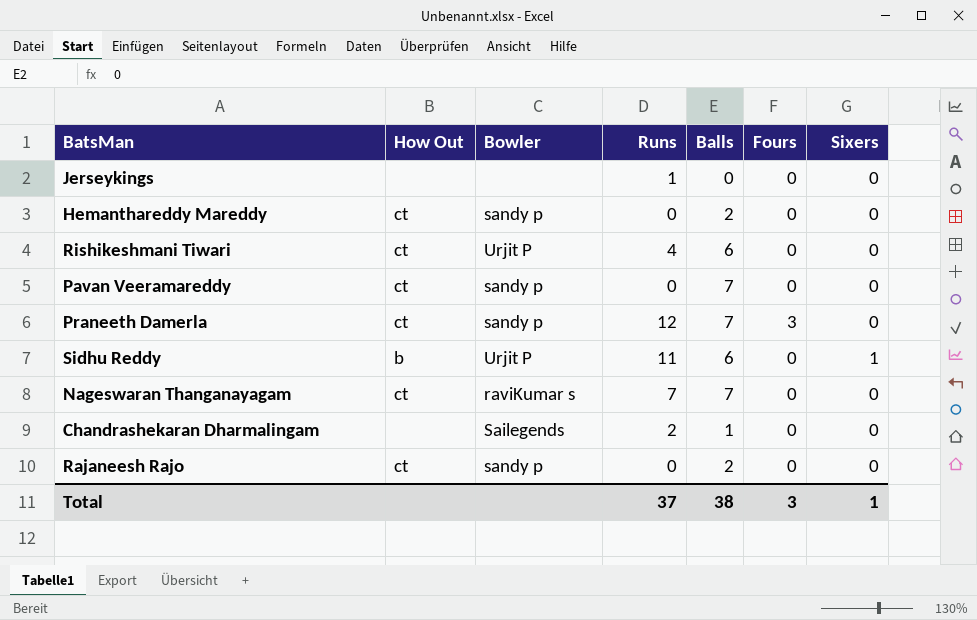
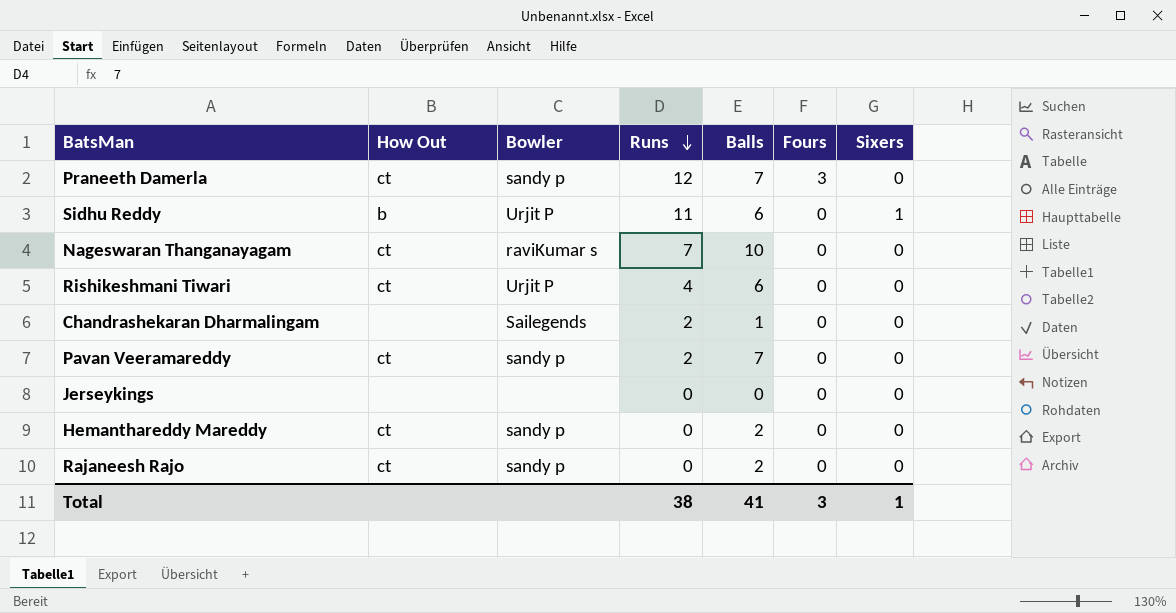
row order: none -> Runs descending
Nageswaran Thanganayagam | Balls: 7 -> 10
Pavan Veeramareddy | Runs: 0 -> 2
Jerseykings | Runs: 1 -> 0
Total | Runs: 37 -> 38
Total | Balls: 38 -> 41

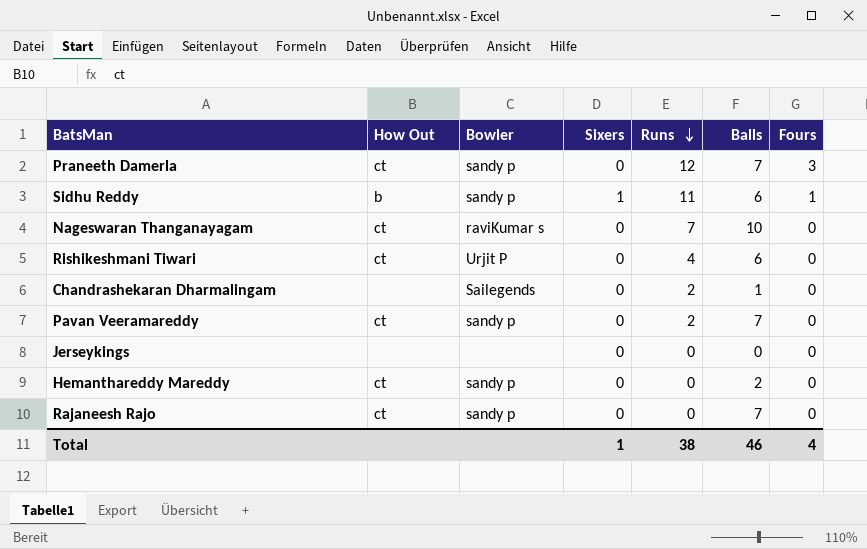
column Sixers | position: 7 -> 4
Sidhu Reddy | Bowler: Urjit P -> sandy p
Sidhu Reddy | Fours: 0 -> 1
Rajaneesh Rajo | Balls: 2 -> 7
Total | Balls: 41 -> 46
Total | Fours: 3 -> 4

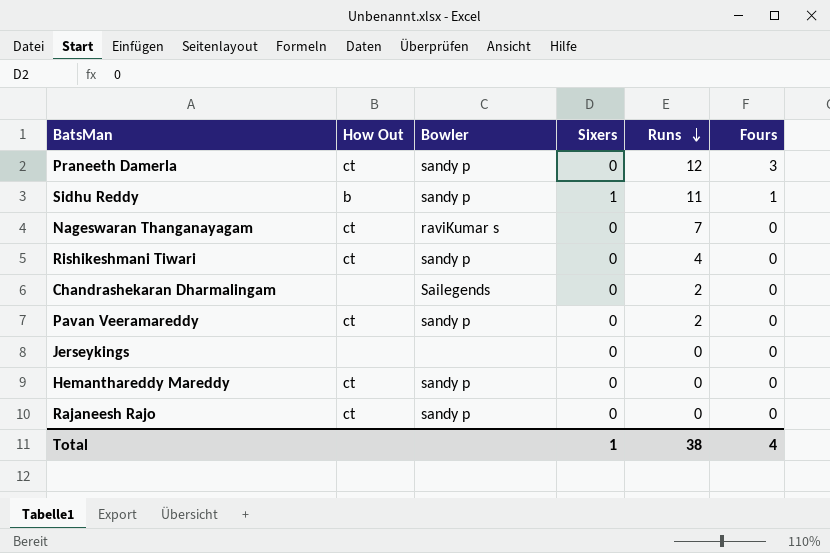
column Balls | position: 6 -> none
Rishikeshmani Tiwari | Bowler: Urjit P -> sandy p

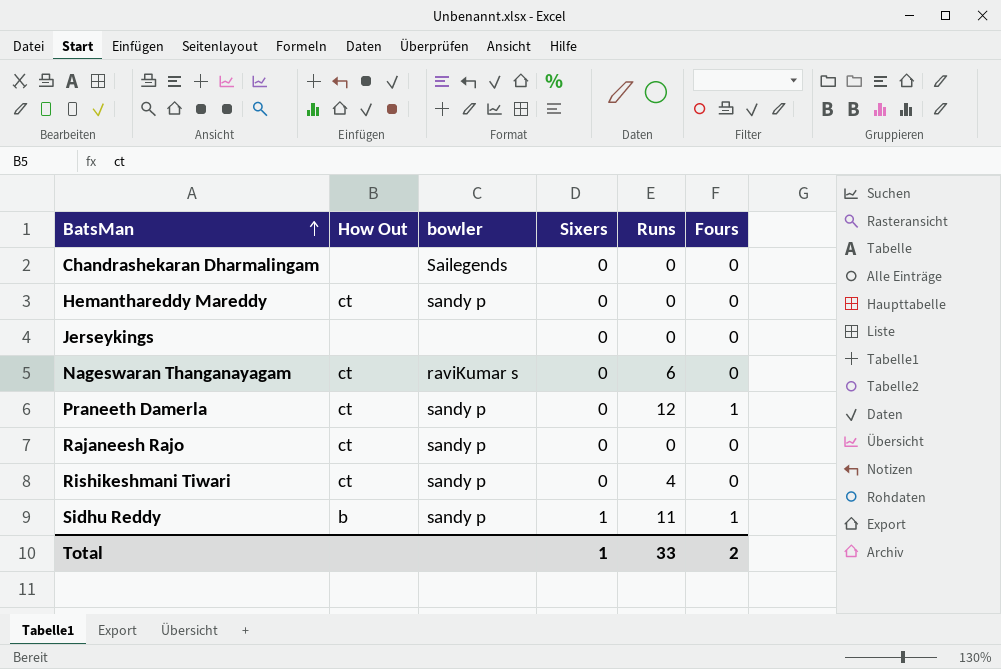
row order: Runs descending -> BatsMan ascending
column name: Bowler -> bowler
row Pavan Veeramareddy: ct | sandy p | 0 | 2 | 0 -> none
Chandrashekaran Dharmalingam | Runs: 2 -> 0
Nageswaran Thanganayagam | Runs: 7 -> 6
Praneeth Damerla | Fours: 3 -> 1
Total | Runs: 38 -> 33
Total | Fours: 4 -> 2

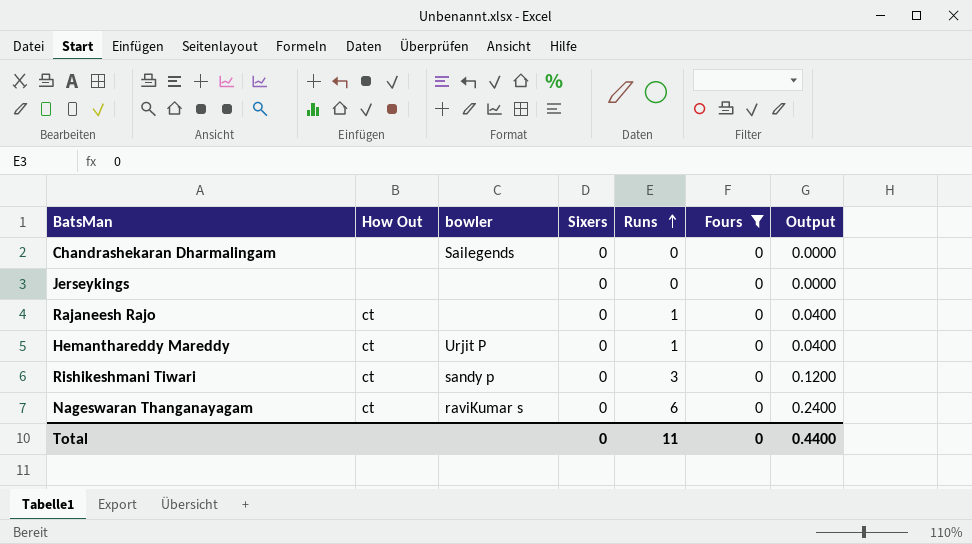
filter: none -> Fours = 0
row order: BatsMan ascending -> Runs ascending
column Output | formula: none -> [Runs] * 0.04
Rajaneesh Rajo | bowler: sandy p -> none
Rajaneesh Rajo | Runs: 0 -> 1
Hemanthareddy Mareddy | bowler: sandy p -> Urjit P
Hemanthareddy Mareddy | Runs: 0 -> 1
Rishikeshmani Tiwari | Runs: 4 -> 3
Total | Sixers: 1 -> 0
Total | Runs: 33 -> 11
Total | Fours: 2 -> 0

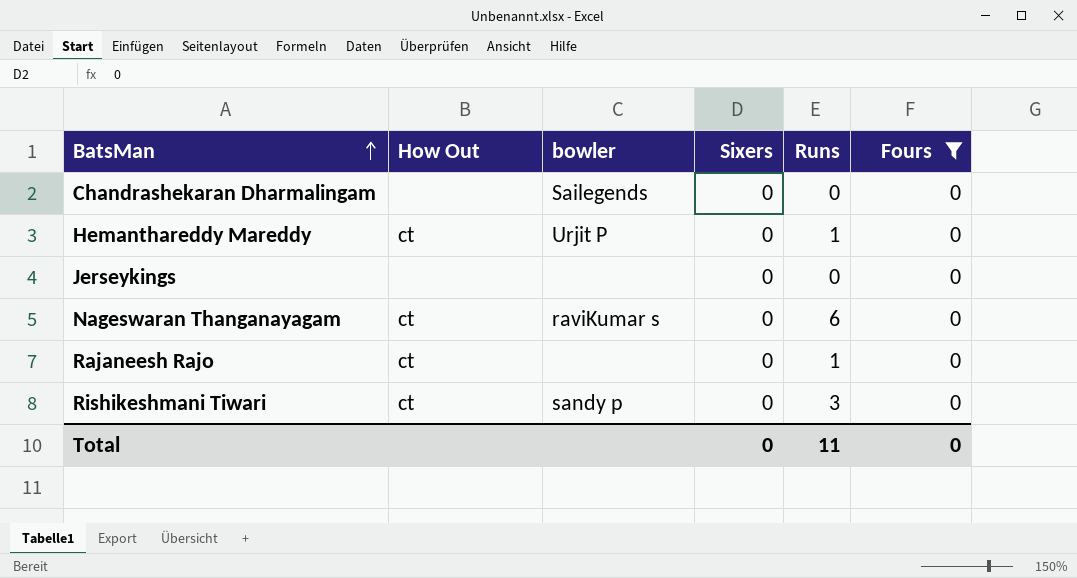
row order: Runs ascending -> BatsMan ascending
column Output | formula: [Runs] * 0.04 -> none

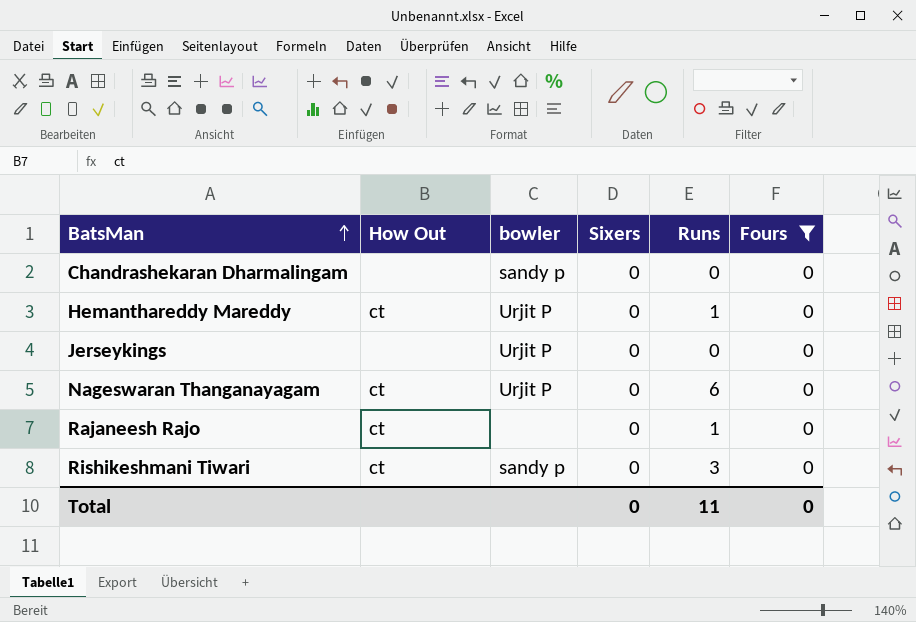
Chandrashekaran Dharmalingam | bowler: Sailegends -> sandy p
Jerseykings | bowler: none -> Urjit P
Nageswaran Thanganayagam | bowler: raviKumar s -> Urjit P

